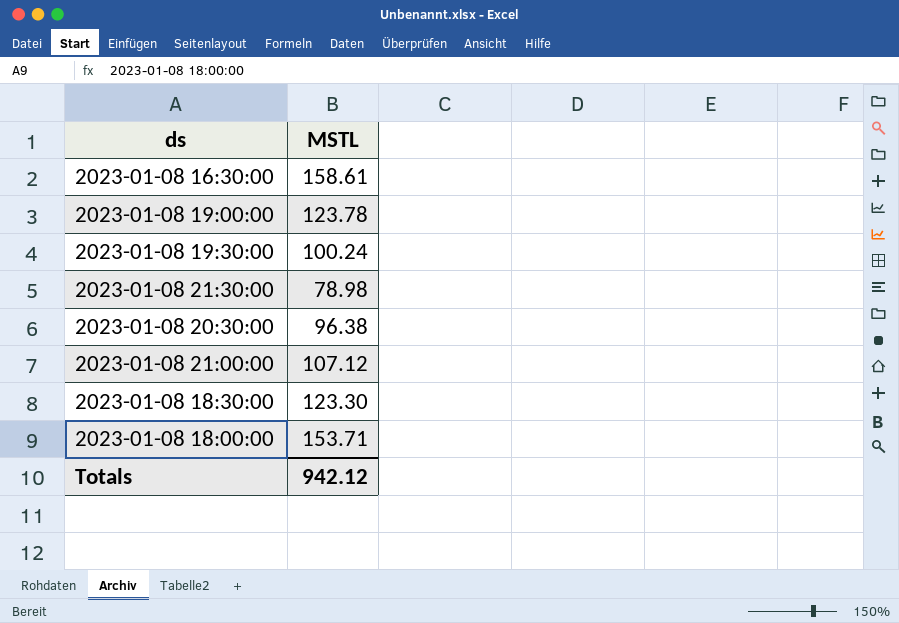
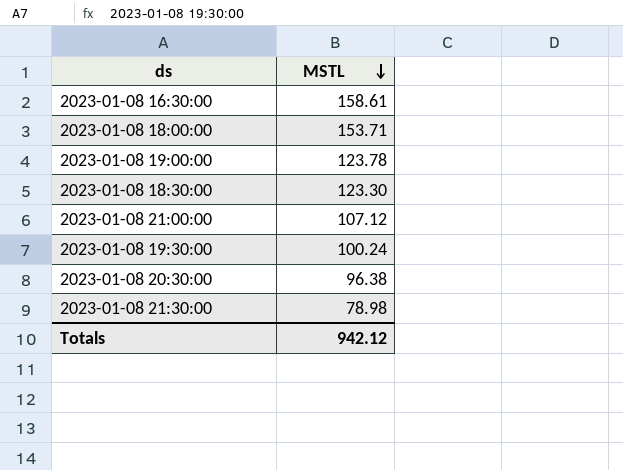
row order: none -> MSTL descending

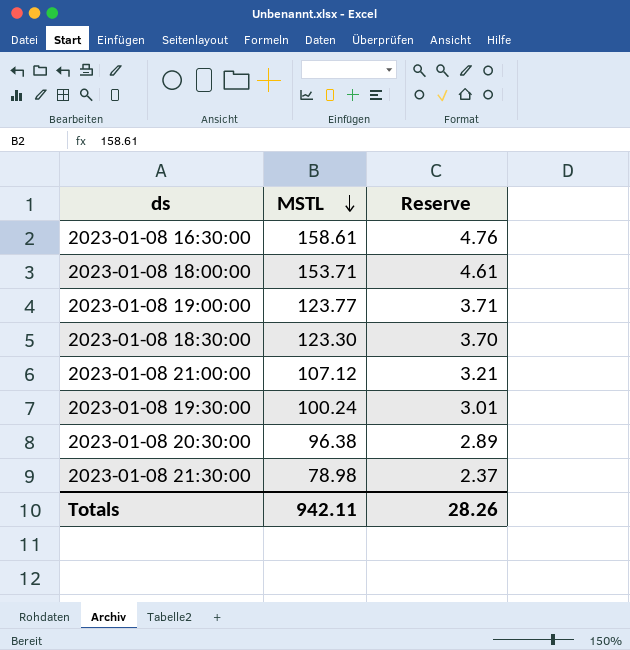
column Reserve | formula: none -> [MSTL] * 0.03
2023-01-08 19:00:00 | MSTL: 123.78 -> 123.77
Totals | MSTL: 942.12 -> 942.11

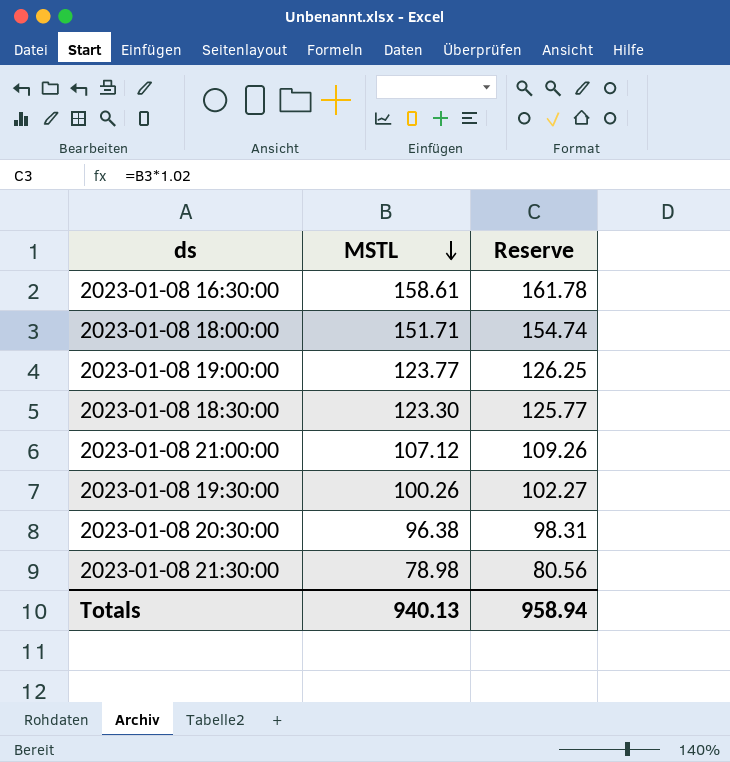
column Reserve | formula: [MSTL] * 0.03 -> [MSTL] * 1.02
2023-01-08 18:00:00 | MSTL: 153.71 -> 151.71
2023-01-08 19:30:00 | MSTL: 100.24 -> 100.26
Totals | MSTL: 942.11 -> 940.13
Totals | Reserve: 28.26 -> 958.94

